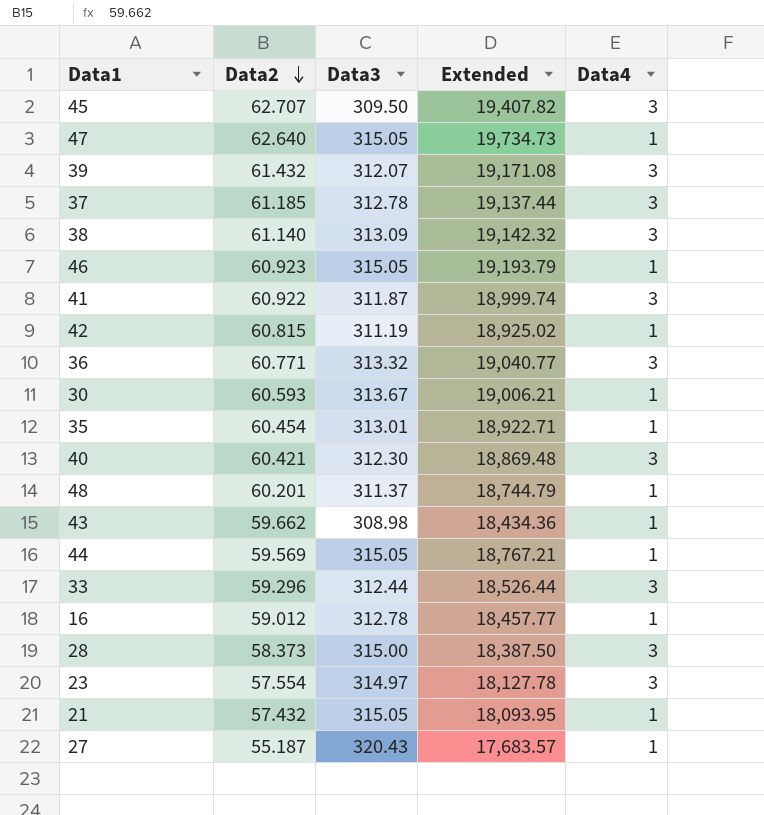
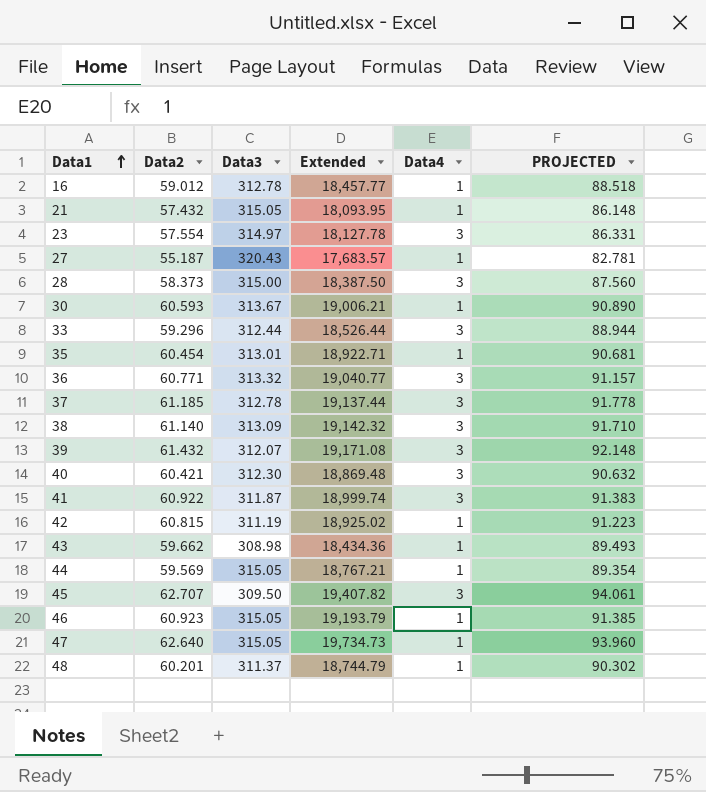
row order: Data2 descending -> Data1 ascending
column PROJECTED | formula: none -> [Data2] * 1.5

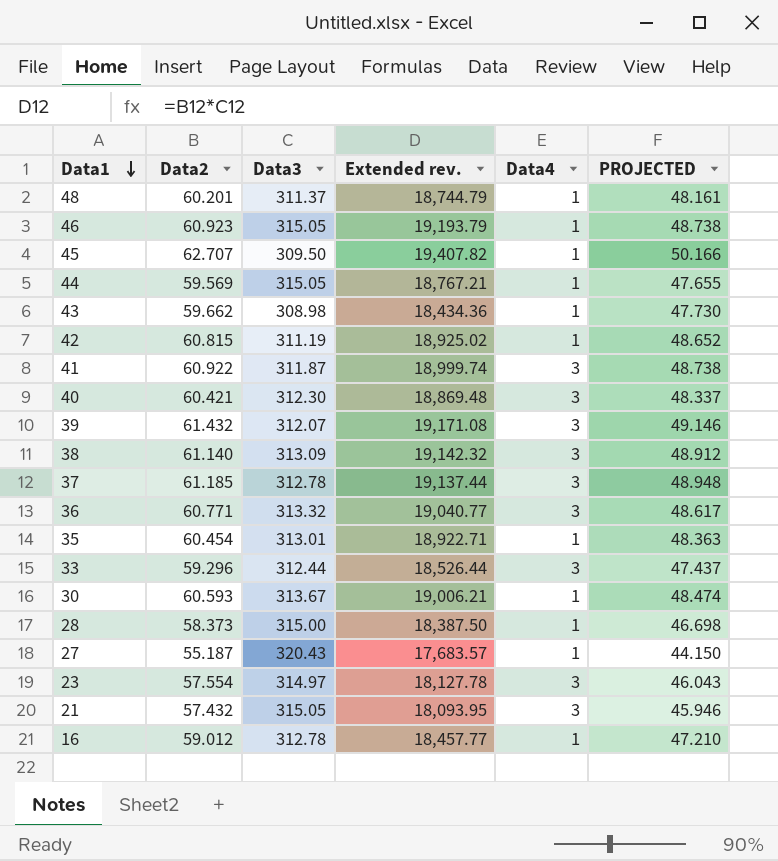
row order: Data1 ascending -> Data1 descending
column name: Extended -> Extended rev.
column PROJECTED | formula: [Data2] * 1.5 -> [Data2] * 0.8
row 47: 62.640 | 315.05 | 19,734.73 | 1 | 93.960 -> none
45 | Data4: 3 -> 1
28 | Data4: 3 -> 1
21 | Data4: 1 -> 3

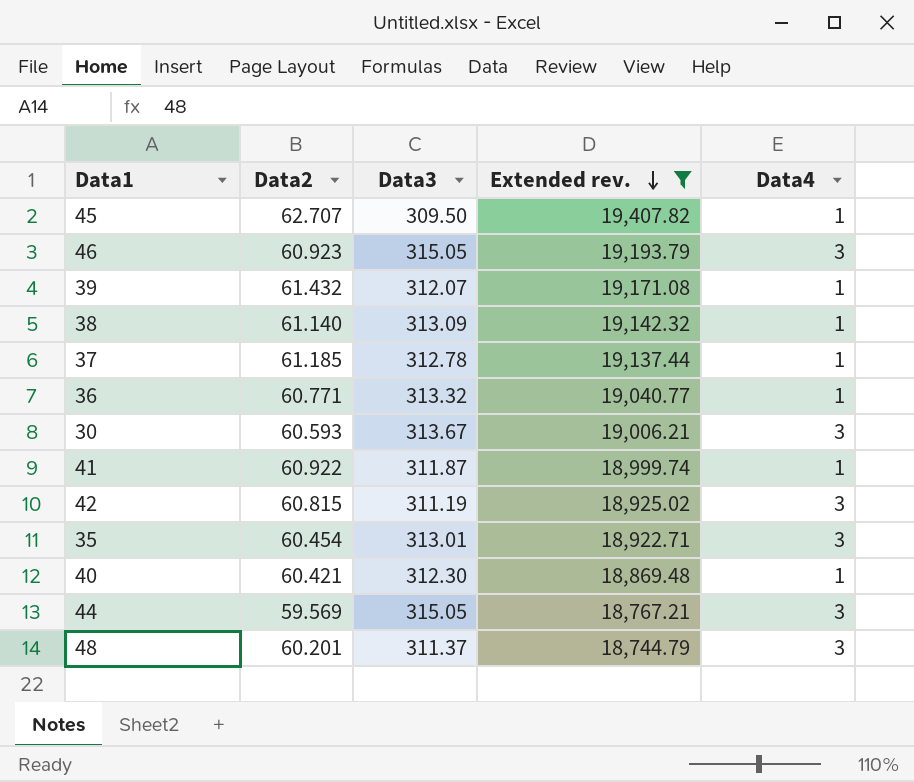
filter: none -> Extended rev. >= 18,744.79
row order: Data1 descending -> Extended rev. descending
column PROJECTED | formula: [Data2] * 0.8 -> none
46 | Data4: 1 -> 3
39 | Data4: 3 -> 1
38 | Data4: 3 -> 1
37 | Data4: 3 -> 1
36 | Data4: 3 -> 1
30 | Data4: 1 -> 3
41 | Data4: 3 -> 1
42 | Data4: 1 -> 3
35 | Data4: 1 -> 3
40 | Data4: 3 -> 1
44 | Data4: 1 -> 3
48 | Data4: 1 -> 3

